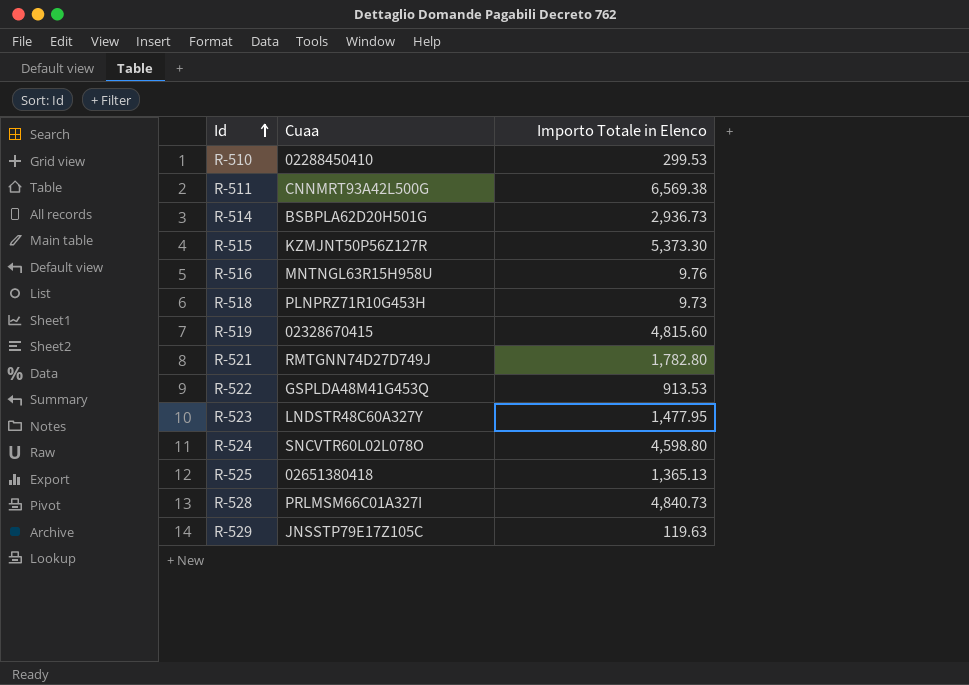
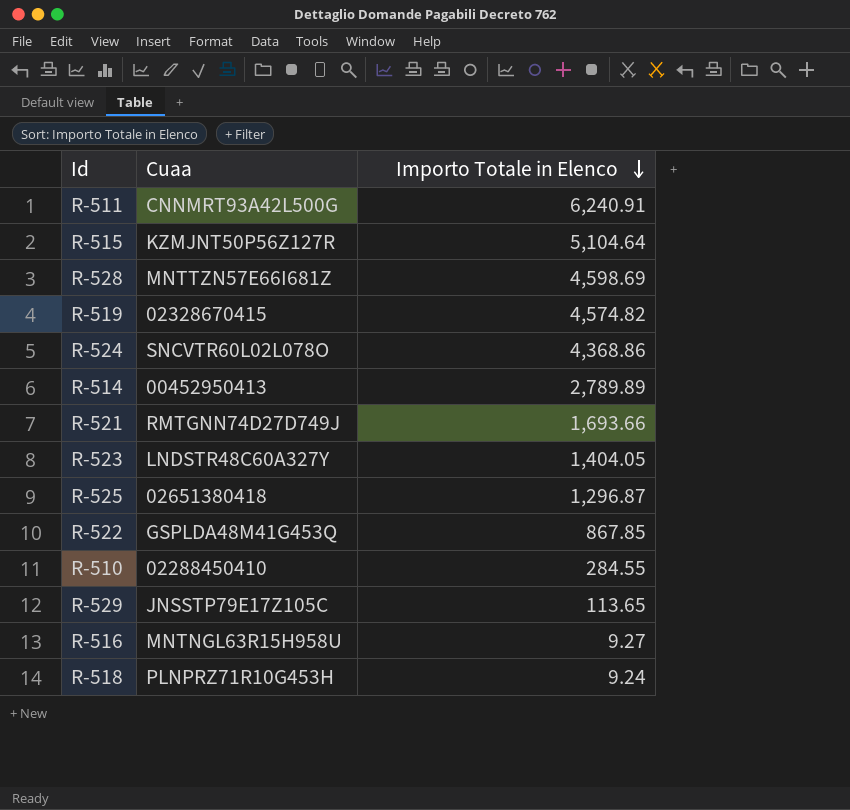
row order: Id ascending -> Importo Totale in Elenco descending
R-511 | Importo Totale in Elenco: 6,569.38 -> 6,240.91
R-515 | Importo Totale in Elenco: 5,373.30 -> 5,104.64
R-528 | Cuaa: PRLMSM66C01A327I -> MNTTZN57E66I681Z
R-528 | Importo Totale in Elenco: 4,840.73 -> 4,598.69
R-519 | Importo Totale in Elenco: 4,815.60 -> 4,574.82
R-524 | Importo Totale in Elenco: 4,598.80 -> 4,368.86
R-514 | Cuaa: BSBPLA62D20H501G -> 00452950413
R-514 | Importo Totale in Elenco: 2,936.73 -> 2,789.89
R-521 | Importo Totale in Elenco: 1,782.80 -> 1,693.66
R-523 | Importo Totale in Elenco: 1,477.95 -> 1,404.05
R-525 | Importo Totale in Elenco: 1,365.13 -> 1,296.87
R-522 | Importo Totale in Elenco: 913.53 -> 867.85
R-510 | Importo Totale in Elenco: 299.53 -> 284.55
R-529 | Importo Totale in Elenco: 119.63 -> 113.65
R-516 | Importo Totale in Elenco: 9.76 -> 9.27
R-518 | Importo Totale in Elenco: 9.73 -> 9.24

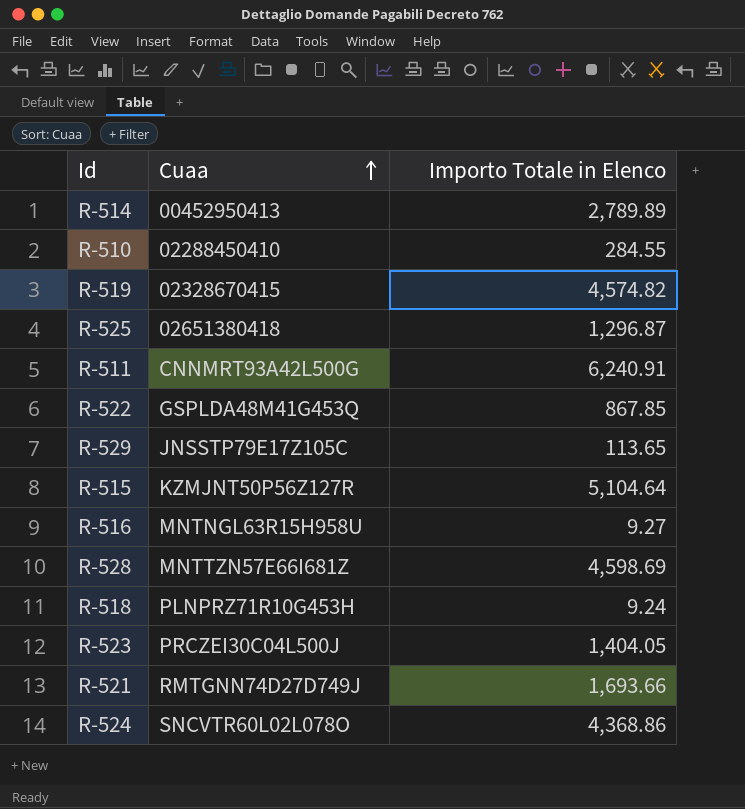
row order: Importo Totale in Elenco descending -> Cuaa ascending
R-523 | Cuaa: LNDSTR48C60A327Y -> PRCZEI30C04L500J

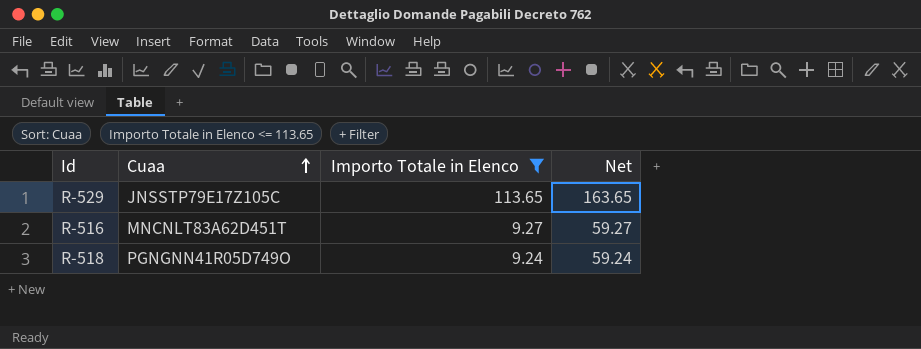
filter: none -> Importo Totale in Elenco <= 113.65
column Net | formula: none -> [Importo Totale in Elenco] + 50
R-516 | Cuaa: MNTNGL63R15H958U -> MNCNLT83A62D451T
R-518 | Cuaa: PLNPRZ71R10G453H -> PGNGNN41R05D749O

